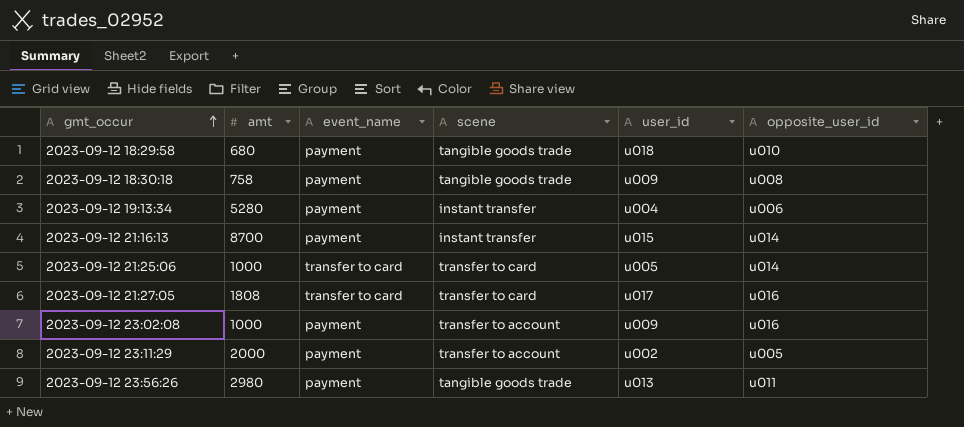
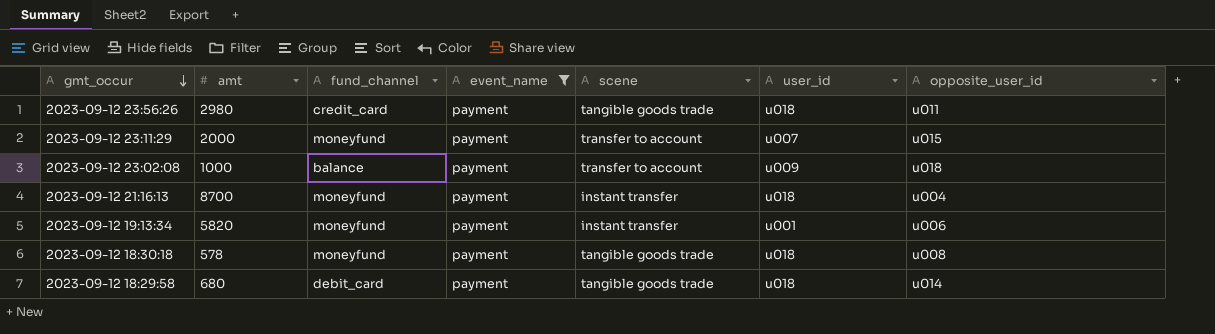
filter: none -> event_name = payment
row order: gmt_occur ascending -> gmt_occur descending
column fund_channel | position: none -> 3
2023-09-12 23:56:26 | user_id: u013 -> u018
2023-09-12 23:11:29 | user_id: u002 -> u007
2023-09-12 23:11:29 | opposite_user_id: u005 -> u015
2023-09-12 23:02:08 | opposite_user_id: u016 -> u018
2023-09-12 21:16:13 | user_id: u015 -> u018
2023-09-12 21:16:13 | opposite_user_id: u014 -> u004
2023-09-12 19:13:34 | amt: 5280 -> 5820
2023-09-12 19:13:34 | user_id: u004 -> u001
2023-09-12 18:30:18 | amt: 758 -> 578
2023-09-12 18:30:18 | user_id: u009 -> u018
2023-09-12 18:29:58 | opposite_user_id: u010 -> u014

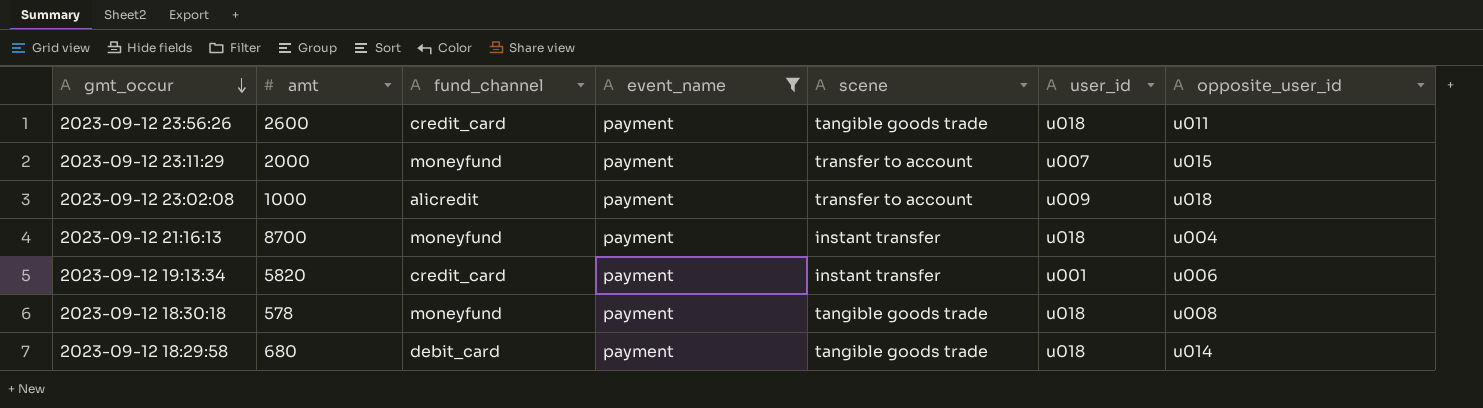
2023-09-12 23:56:26 | amt: 2980 -> 2600
2023-09-12 23:02:08 | fund_channel: balance -> alicredit
2023-09-12 19:13:34 | fund_channel: moneyfund -> credit_card

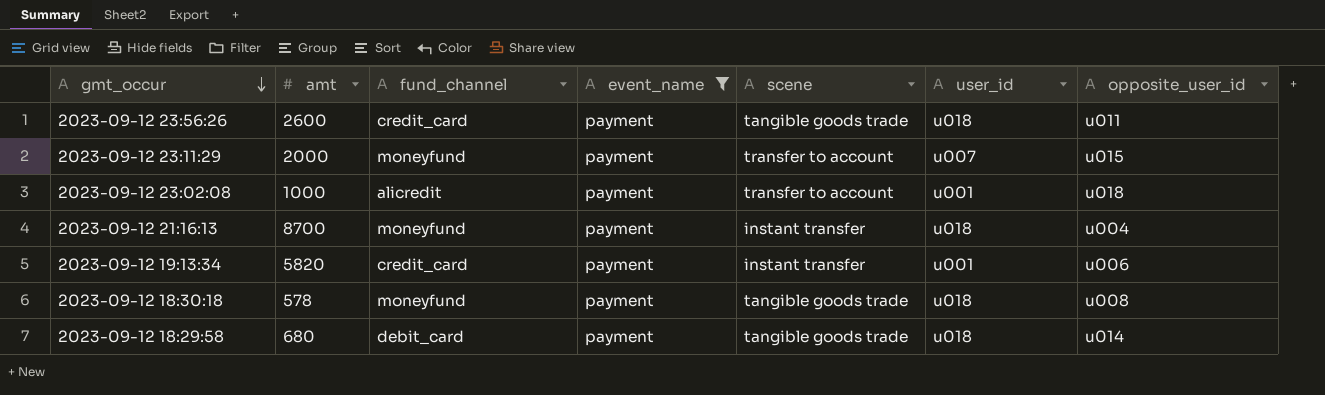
2023-09-12 23:02:08 | user_id: u009 -> u001

